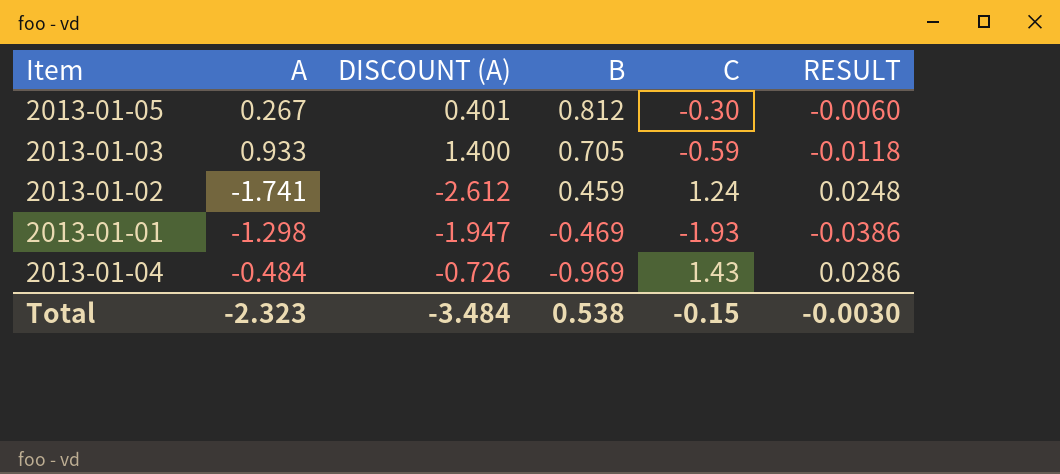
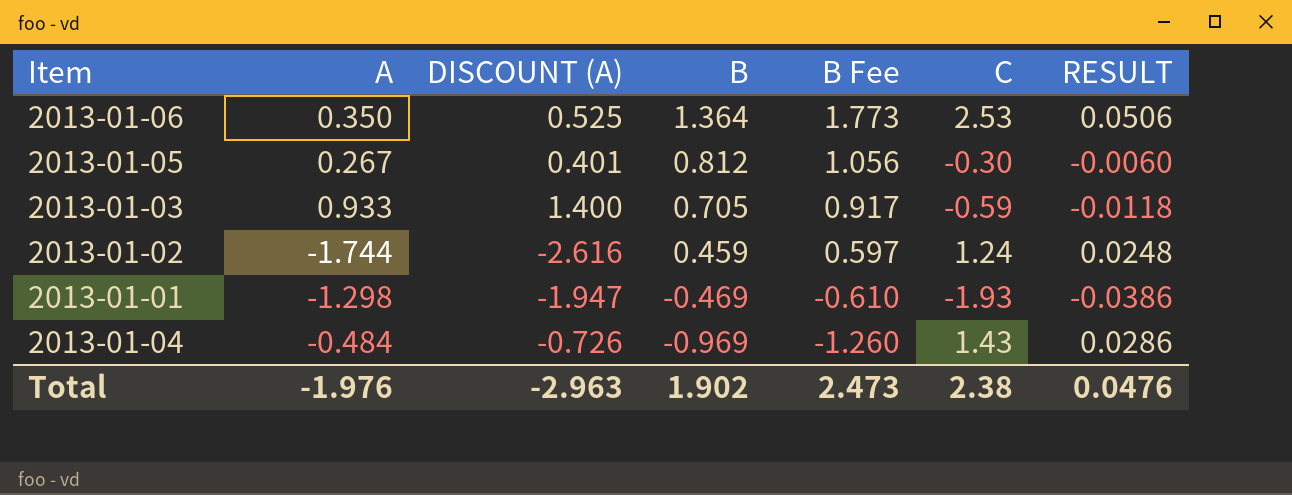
column B Fee | formula: none -> [B] * 1.3
row 2013-01-06: none -> 0.350 | 0.525 | 1.364 | 1.773 | 2.53 | 0.0506
2013-01-02 | A: -1.741 -> -1.744
2013-01-02 | DISCOUNT (A): -2.612 -> -2.616
Total | A: -2.323 -> -1.976
Total | DISCOUNT (A): -3.484 -> -2.963
Total | B: 0.538 -> 1.902
Total | C: -0.15 -> 2.38
Total | RESULT: -0.0030 -> 0.0476

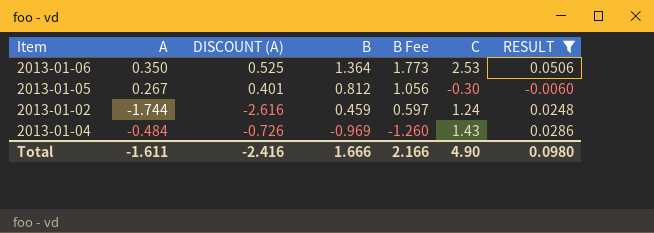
filter: none -> RESULT >= -0.0060
Total | A: -1.976 -> -1.611
Total | DISCOUNT (A): -2.963 -> -2.416
Total | B: 1.902 -> 1.666
Total | B Fee: 2.473 -> 2.166
Total | C: 2.38 -> 4.90
Total | RESULT: 0.0476 -> 0.0980

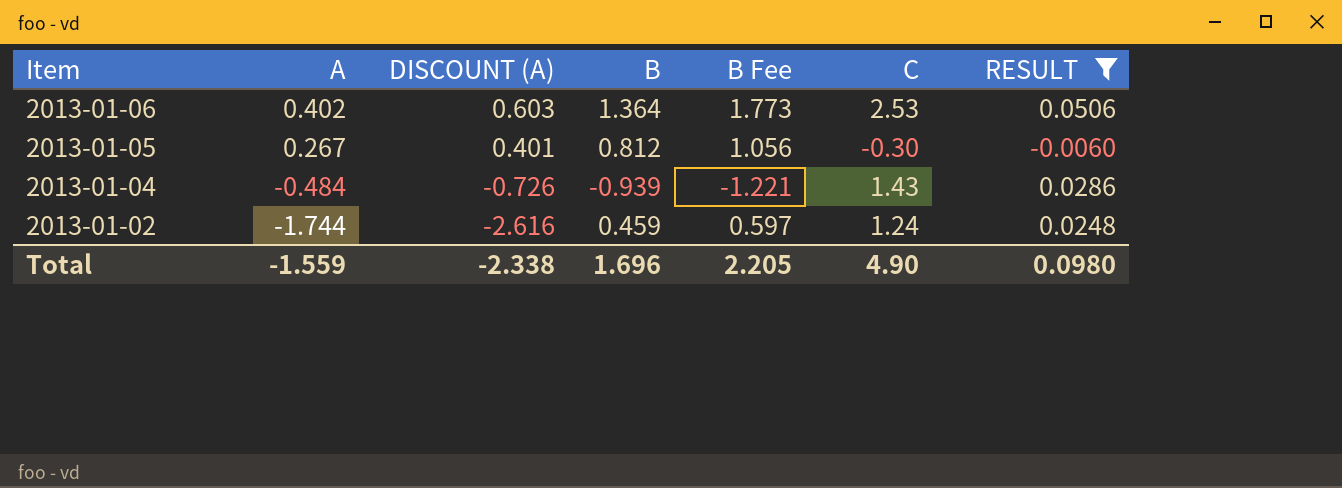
row order: B descending -> Item descending
2013-01-06 | A: 0.350 -> 0.402
2013-01-06 | DISCOUNT (A): 0.525 -> 0.603
2013-01-04 | B: -0.969 -> -0.939
2013-01-04 | B Fee: -1.260 -> -1.221
Total | A: -1.611 -> -1.559
Total | DISCOUNT (A): -2.416 -> -2.338
Total | B: 1.666 -> 1.696
Total | B Fee: 2.166 -> 2.205

